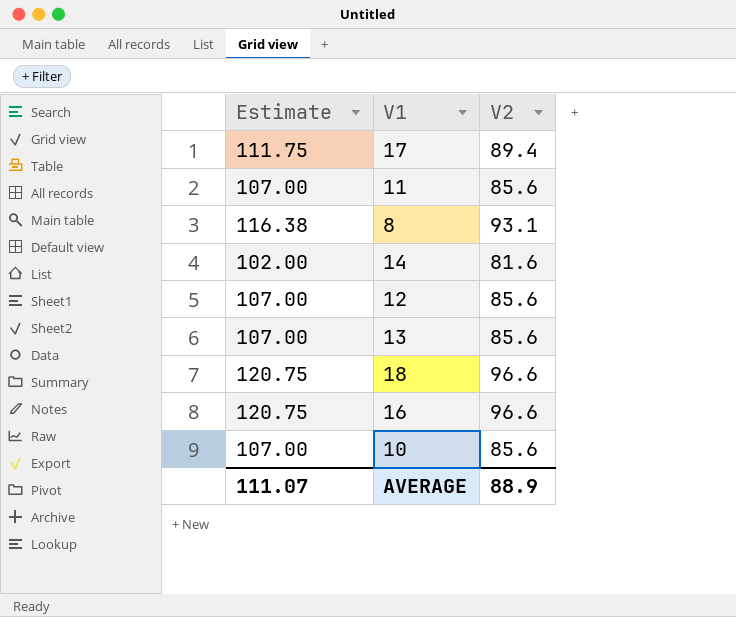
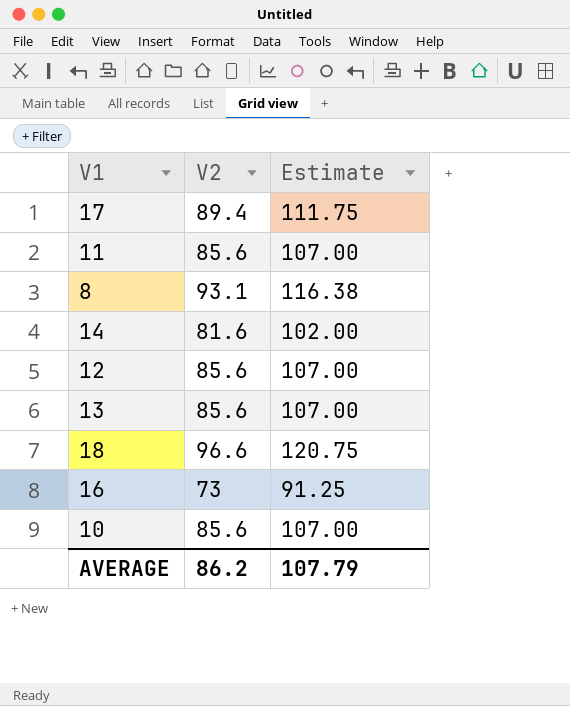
column Estimate | position: 1 -> 3
16 | V2: 96.6 -> 73
16 | Estimate: 120.75 -> 91.25
AVERAGE | V2: 88.9 -> 86.2
AVERAGE | Estimate: 111.07 -> 107.79

